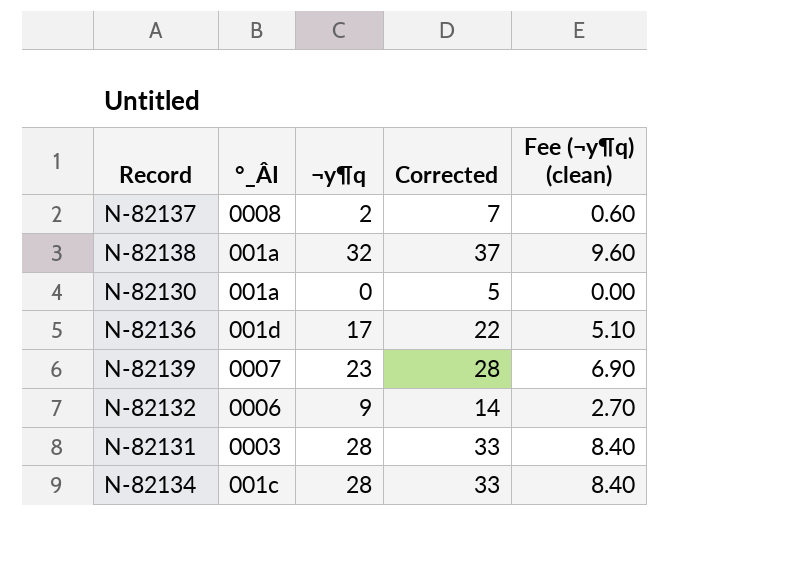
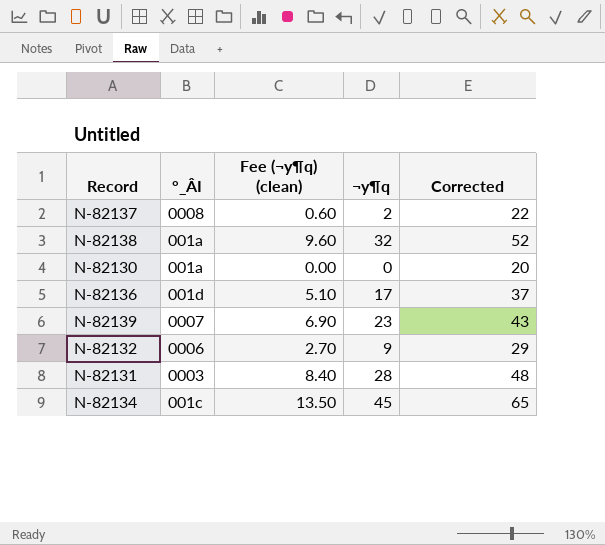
column Fee (¬y¶q) (clean) | position: 5 -> 3
column Corrected | formula: [¬y¶q] + 5 -> [¬y¶q] + 20
N-82134 | Fee (¬y¶q) (clean): 8.40 -> 13.50
N-82134 | ¬y¶q: 28 -> 45

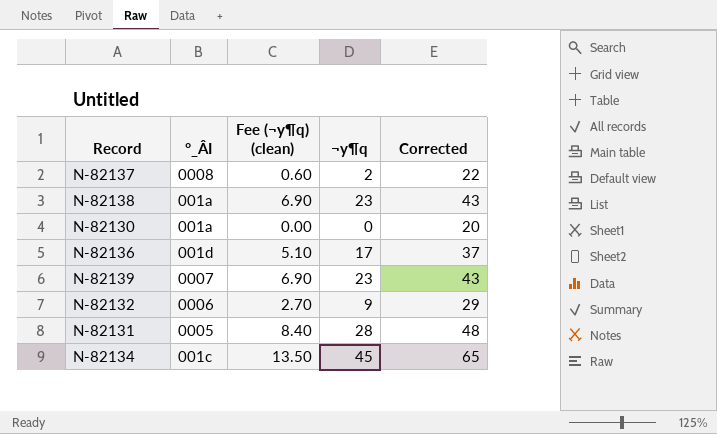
N-82138 | Fee (¬y¶q) (clean): 9.60 -> 6.90
N-82138 | ¬y¶q: 32 -> 23
N-82138 | Corrected: 52 -> 43
N-82131 | °_ÂI: 0003 -> 0005

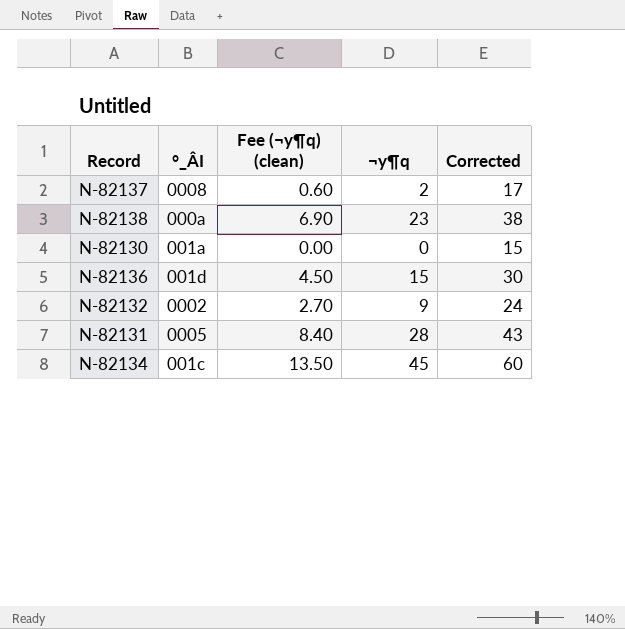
column Corrected | formula: [¬y¶q] + 20 -> [¬y¶q] + 15
row N-82139: 0007 | 6.90 | 23 | 43 -> none
N-82138 | °_ÂI: 001a -> 000a
N-82136 | Fee (¬y¶q) (clean): 5.10 -> 4.50
N-82136 | ¬y¶q: 17 -> 15
N-82132 | °_ÂI: 0006 -> 0002

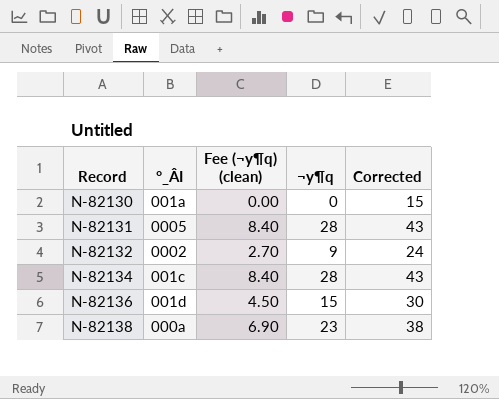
row order: none -> Record ascending
row N-82137: 0008 | 0.60 | 2 | 17 -> none
N-82134 | Fee (¬y¶q) (clean): 13.50 -> 8.40
N-82134 | ¬y¶q: 45 -> 28
N-82134 | Corrected: 60 -> 43

